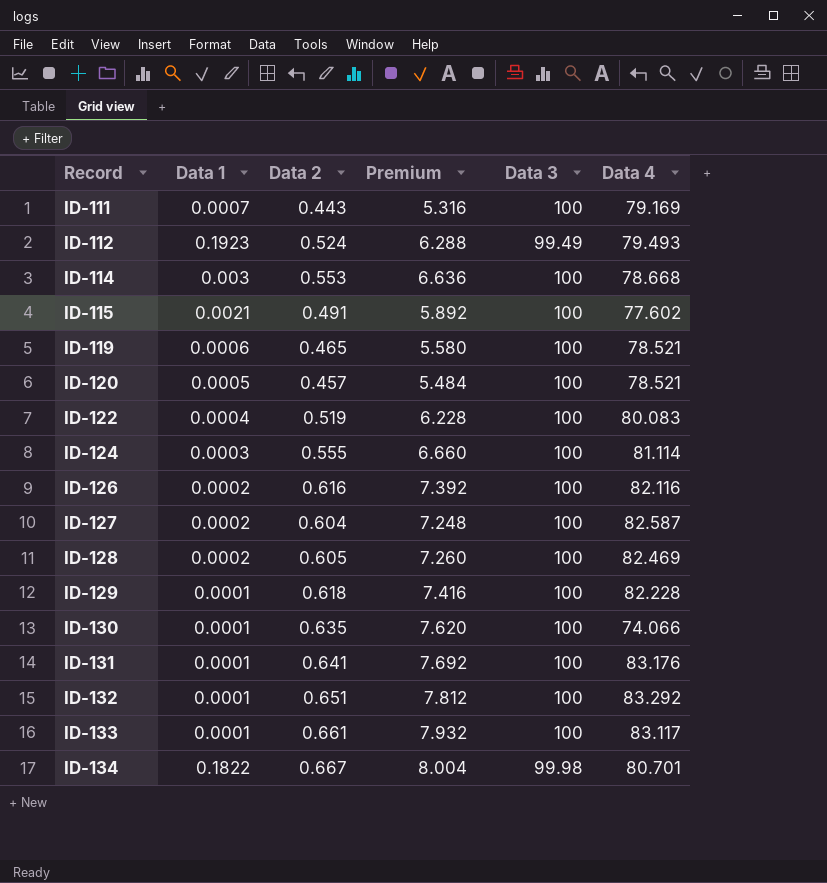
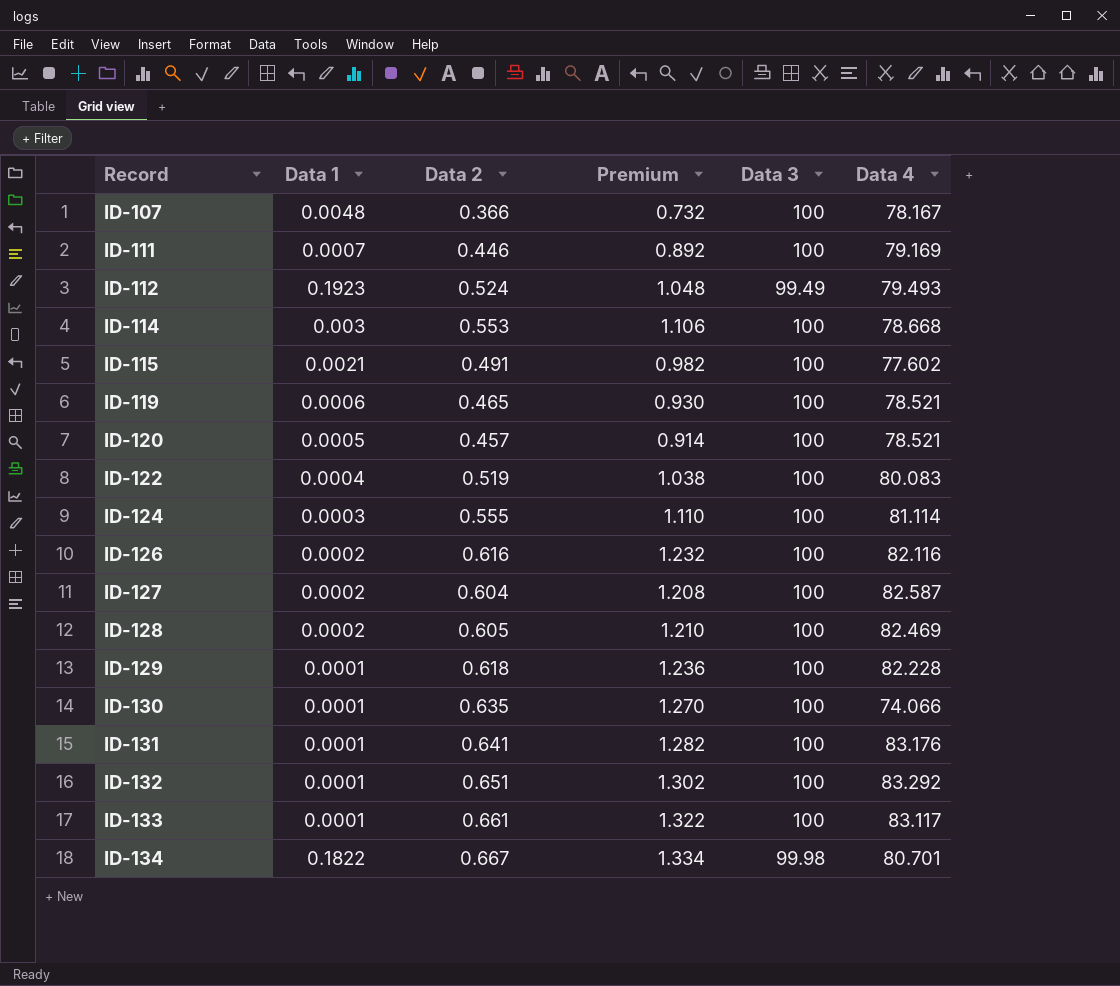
column Premium | formula: [Data 2] * 12 -> [Data 2] * 2
row ID-107: none -> 0.0048 | 0.366 | 0.732 | 100 | 78.167
ID-111 | Data 2: 0.443 -> 0.446

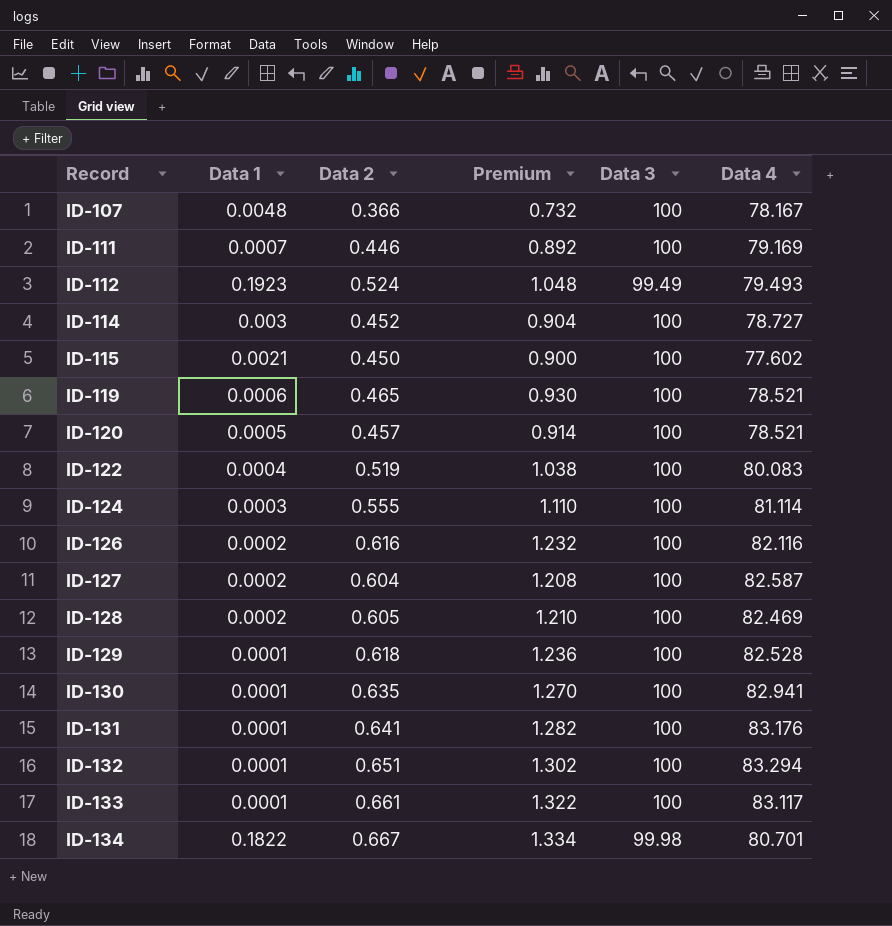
ID-114 | Data 2: 0.553 -> 0.452
ID-114 | Premium: 1.106 -> 0.904
ID-114 | Data 4: 78.668 -> 78.727
ID-115 | Data 2: 0.491 -> 0.450
ID-115 | Premium: 0.982 -> 0.900
ID-129 | Data 4: 82.228 -> 82.528
ID-130 | Data 4: 74.066 -> 82.941
ID-132 | Data 4: 83.292 -> 83.294

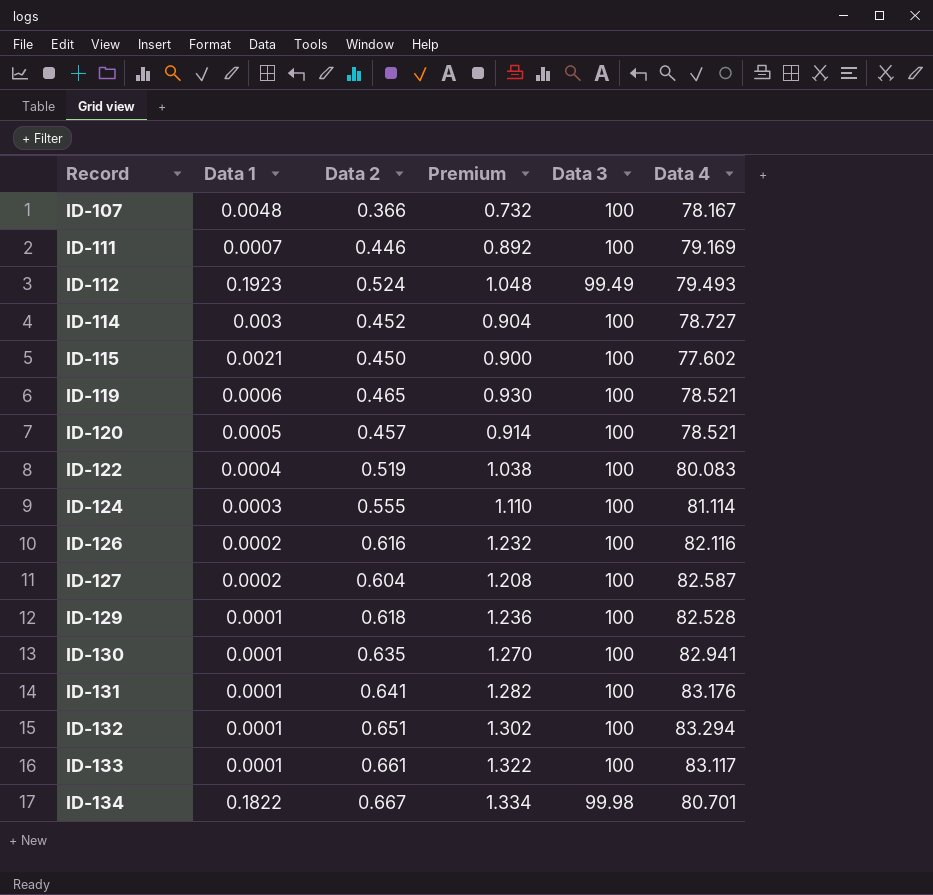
row ID-128: 0.0002 | 0.605 | 1.210 | 100 | 82.469 -> none

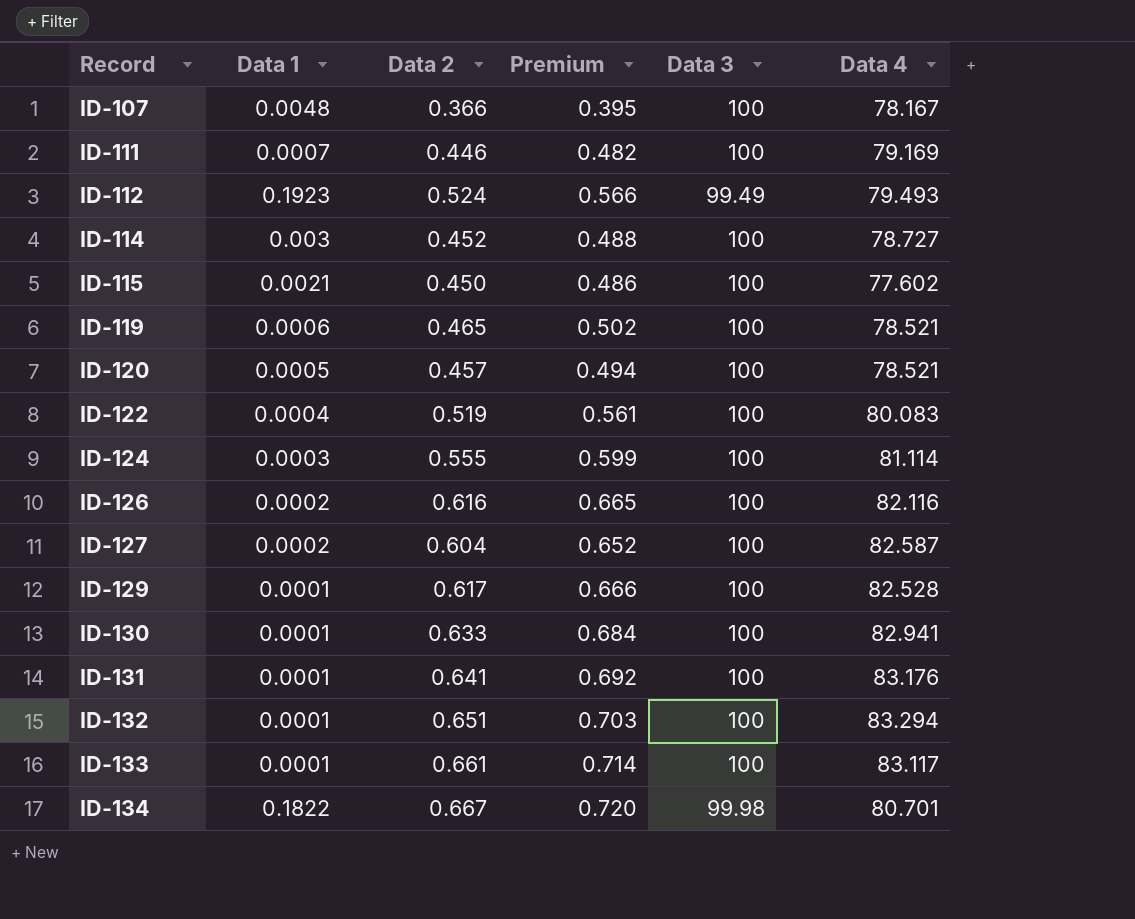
column Premium | formula: [Data 2] * 2 -> [Data 2] * 1.08
ID-129 | Data 2: 0.618 -> 0.617
ID-130 | Data 2: 0.635 -> 0.633

